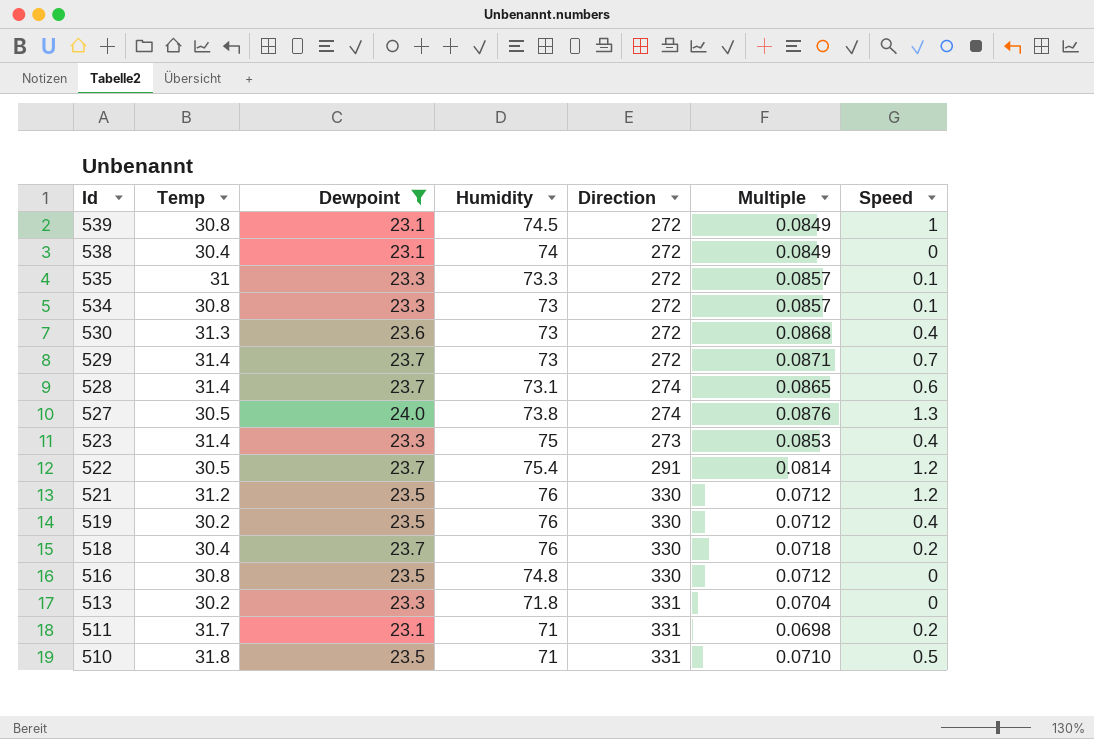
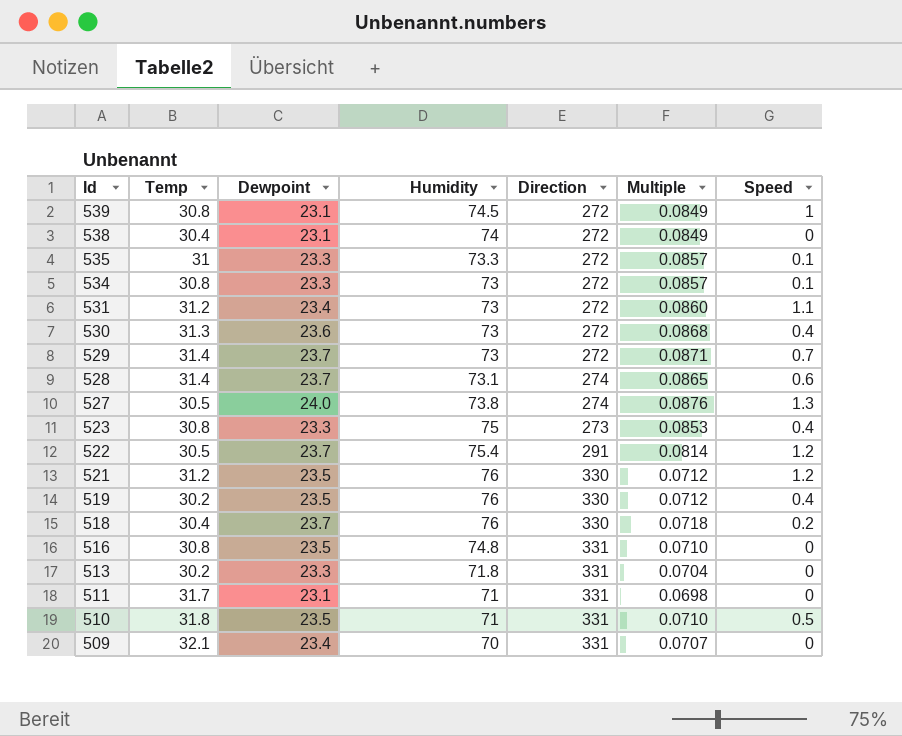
filter: Dewpoint != 23.4 -> none
523 | Temp: 31.4 -> 30.8
516 | Direction: 330 -> 331
516 | Multiple: 0.0712 -> 0.0710
511 | Speed: 0.2 -> 0

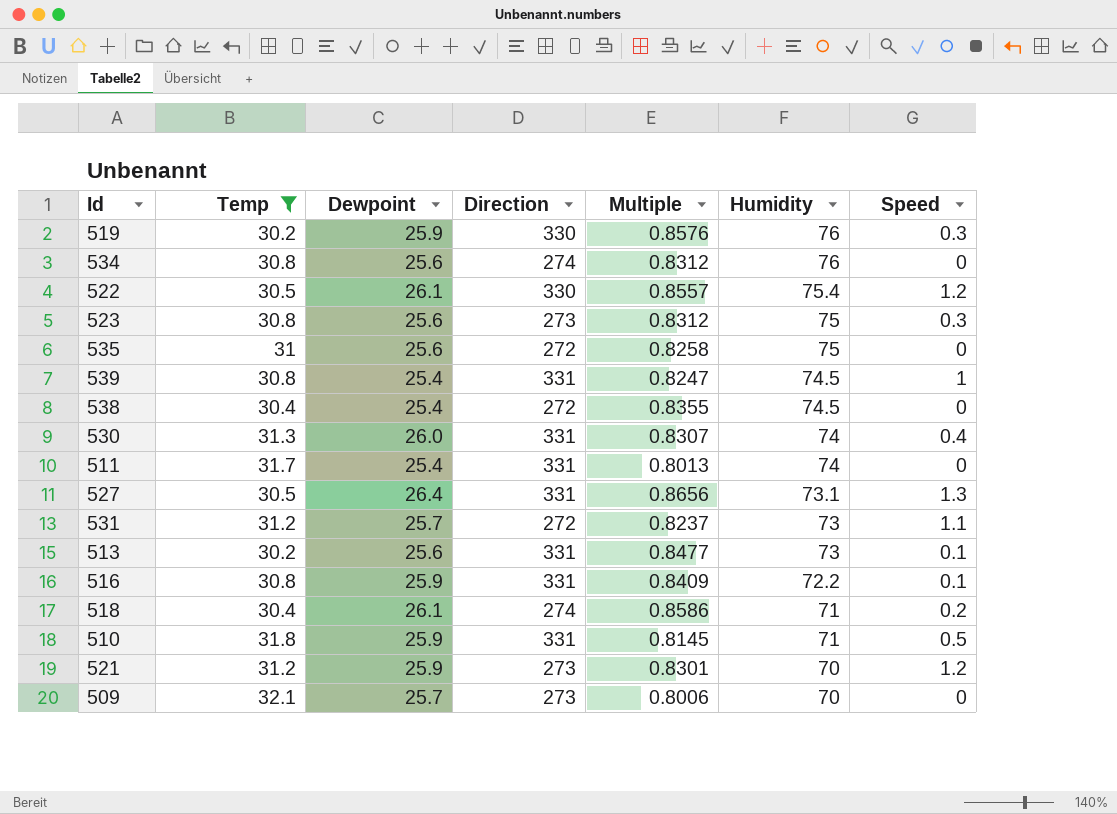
filter: none -> Temp != 31.4
row order: Id descending -> Humidity descending
column Multiple | formula: [Dewpoint] / [Direction] -> [Dewpoint] / [Temp]
column Humidity | position: 4 -> 6
519 | Dewpoint: 23.5 -> 25.9
519 | Speed: 0.4 -> 0.3
534 | Dewpoint: 23.3 -> 25.6
534 | Direction: 272 -> 274
534 | Humidity: 73 -> 76
534 | Speed: 0.1 -> 0
522 | Dewpoint: 23.7 -> 26.1
522 | Direction: 291 -> 330
523 | Dewpoint: 23.3 -> 25.6
523 | Speed: 0.4 -> 0.3
535 | Dewpoint: 23.3 -> 25.6
535 | Humidity: 73.3 -> 75
535 | Speed: 0.1 -> 0
539 | Dewpoint: 23.1 -> 25.4
539 | Direction: 272 -> 331
538 | Dewpoint: 23.1 -> 25.4
538 | Humidity: 74 -> 74.5
530 | Dewpoint: 23.6 -> 26.0
530 | Direction: 272 -> 331
530 | Humidity: 73 -> 74
511 | Dewpoint: 23.1 -> 25.4
511 | Humidity: 71 -> 74
527 | Dewpoint: 24.0 -> 26.4
527 | Direction: 274 -> 331
527 | Humidity: 73.8 -> 73.1
531 | Dewpoint: 23.4 -> 25.7
513 | Dewpoint: 23.3 -> 25.6
513 | Humidity: 71.8 -> 73
513 | Speed: 0 -> 0.1
516 | Dewpoint: 23.5 -> 25.9
516 | Humidity: 74.8 -> 72.2
516 | Speed: 0 -> 0.1
518 | Dewpoint: 23.7 -> 26.1
518 | Direction: 330 -> 274
518 | Humidity: 76 -> 71
510 | Dewpoint: 23.5 -> 25.9
521 | Dewpoint: 23.5 -> 25.9
521 | Direction: 330 -> 273
521 | Humidity: 76 -> 70
509 | Dewpoint: 23.4 -> 25.7
509 | Direction: 331 -> 273

